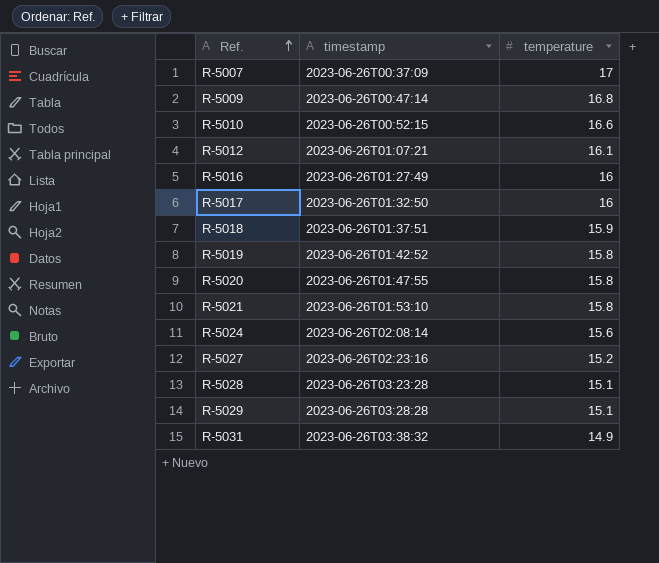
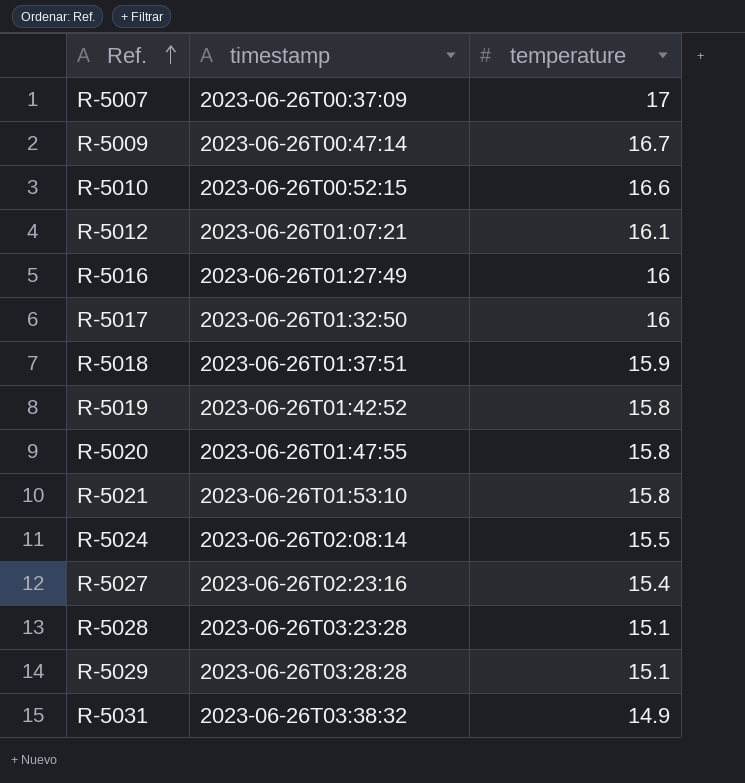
R-5009 | temperature: 16.8 -> 16.7
R-5024 | temperature: 15.6 -> 15.5
R-5027 | temperature: 15.2 -> 15.4

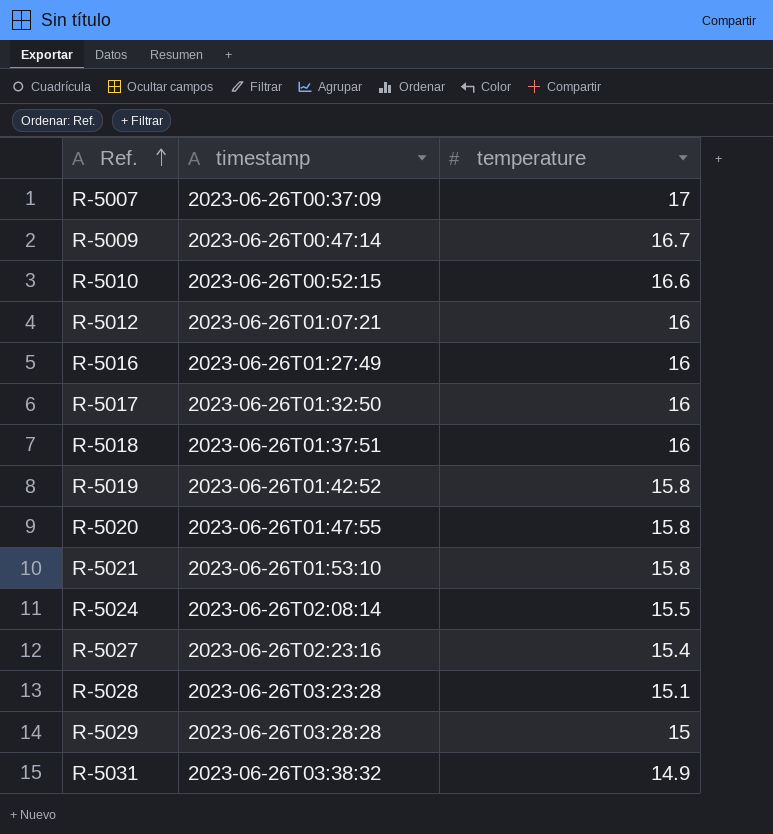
R-5012 | temperature: 16.1 -> 16
R-5018 | temperature: 15.9 -> 16
R-5029 | temperature: 15.1 -> 15

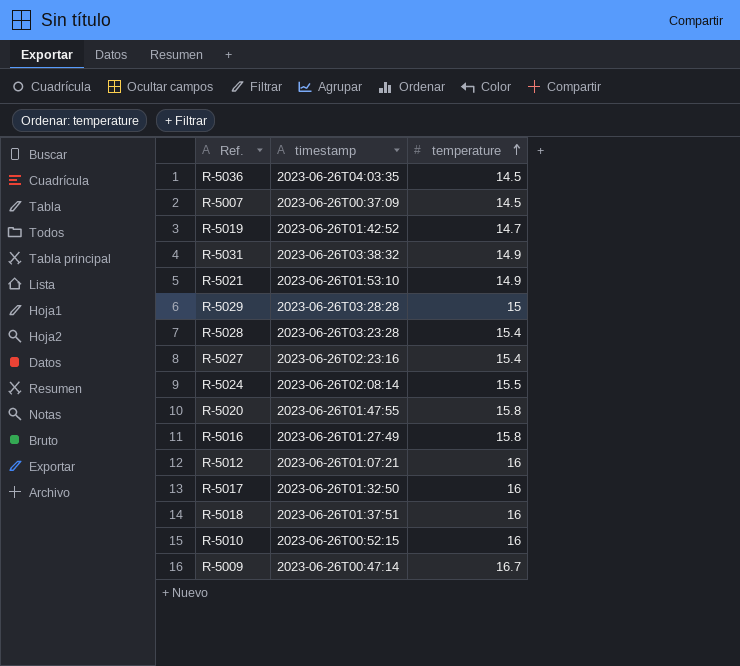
row order: Ref. ascending -> temperature ascending
row R-5036: none -> 2023-06-26T04:03:35 | 14.5
R-5007 | temperature: 17 -> 14.5
R-5019 | temperature: 15.8 -> 14.7
R-5021 | temperature: 15.8 -> 14.9
R-5028 | temperature: 15.1 -> 15.4
R-5016 | temperature: 16 -> 15.8
R-5010 | temperature: 16.6 -> 16

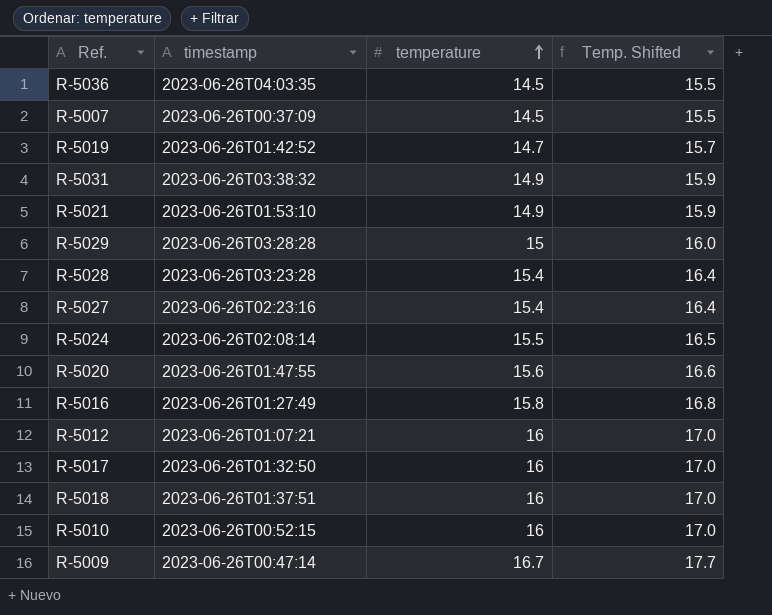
column Temp. Shifted | formula: none -> [temperature] + 1
R-5020 | temperature: 15.8 -> 15.6

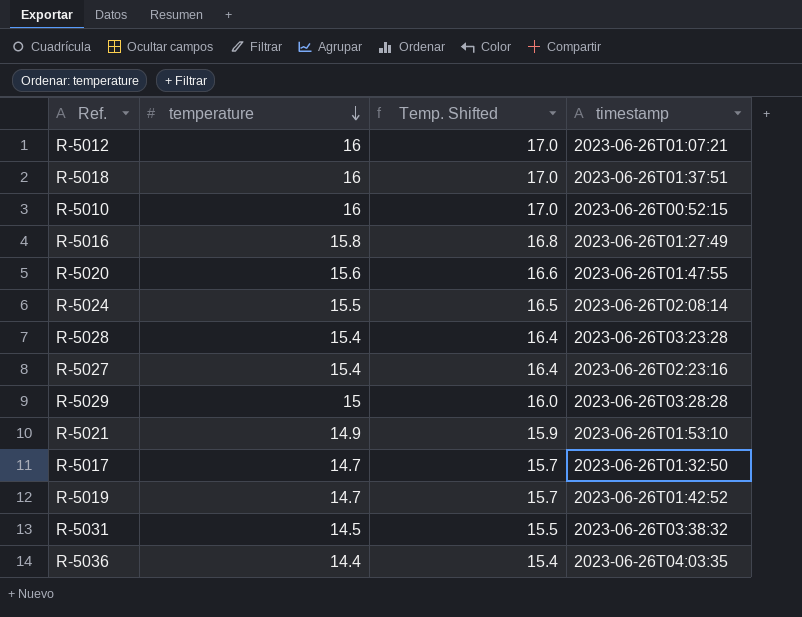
row order: temperature ascending -> temperature descending
column timestamp | position: 2 -> 4
row R-5007: 2023-06-26T00:37:09 | 14.5 | 15.5 -> none
row R-5009: 2023-06-26T00:47:14 | 16.7 | 17.7 -> none
R-5017 | temperature: 16 -> 14.7
R-5017 | Temp. Shifted: 17.0 -> 15.7
R-5031 | temperature: 14.9 -> 14.5
R-5031 | Temp. Shifted: 15.9 -> 15.5
R-5036 | temperature: 14.5 -> 14.4
R-5036 | Temp. Shifted: 15.5 -> 15.4

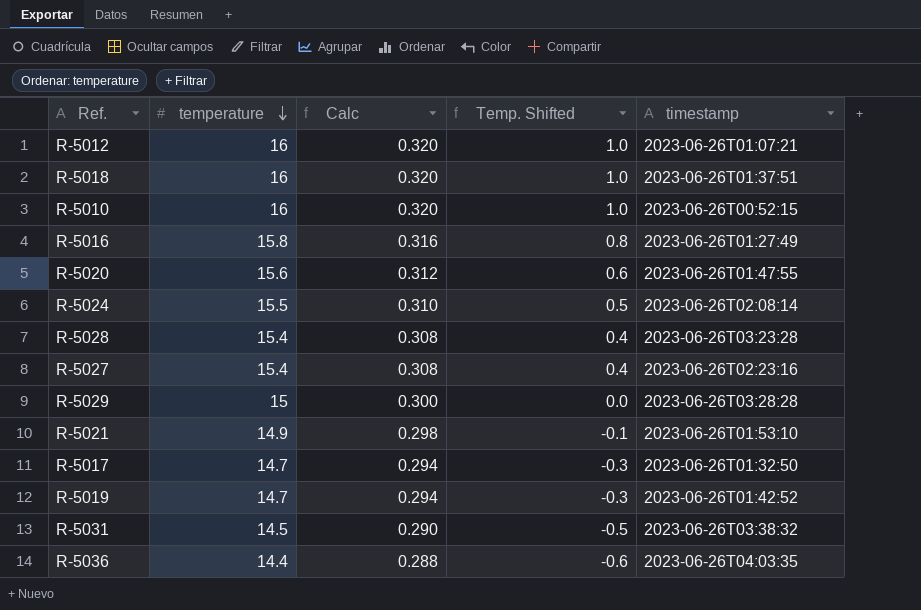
column Calc | formula: none -> [temperature] * 0.02
column Temp. Shifted | formula: [temperature] + 1 -> [temperature] - 15

